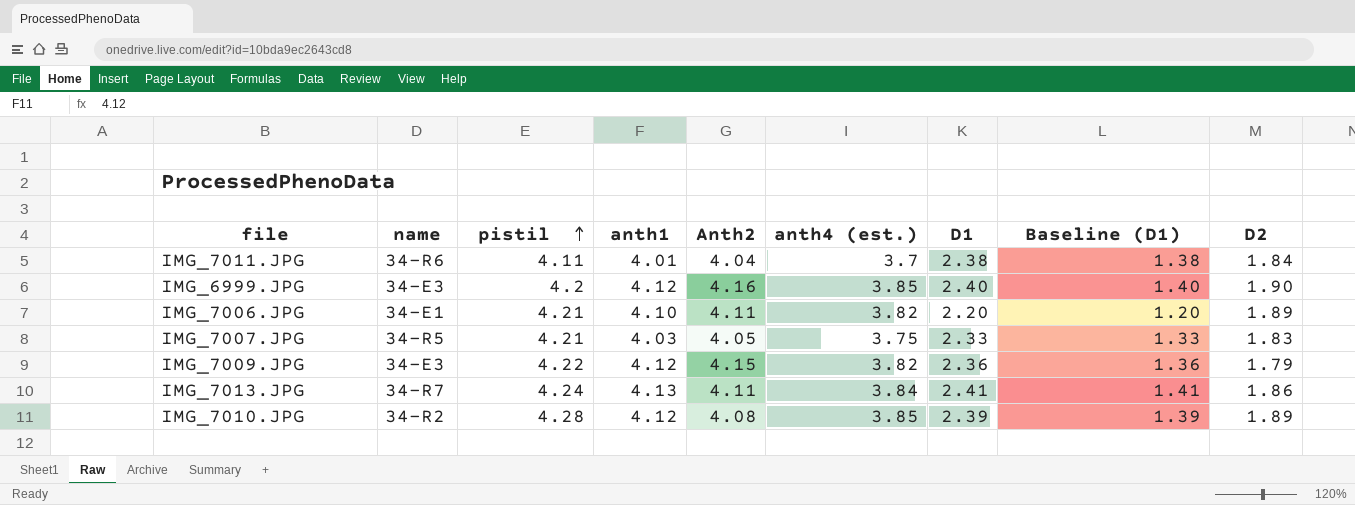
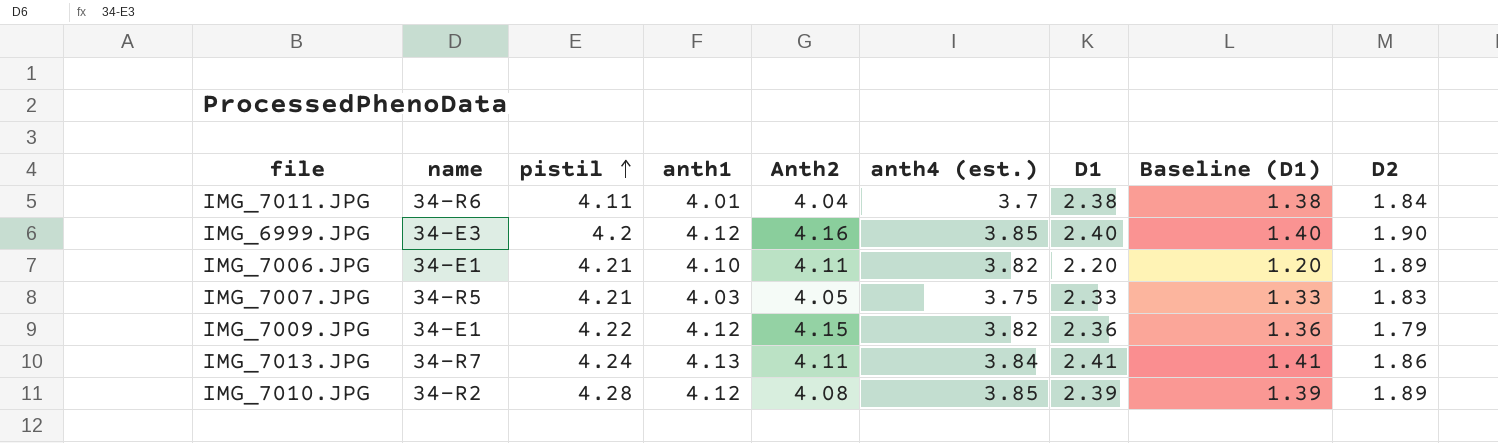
IMG_7009.JPG | name: 34-E3 -> 34-E1

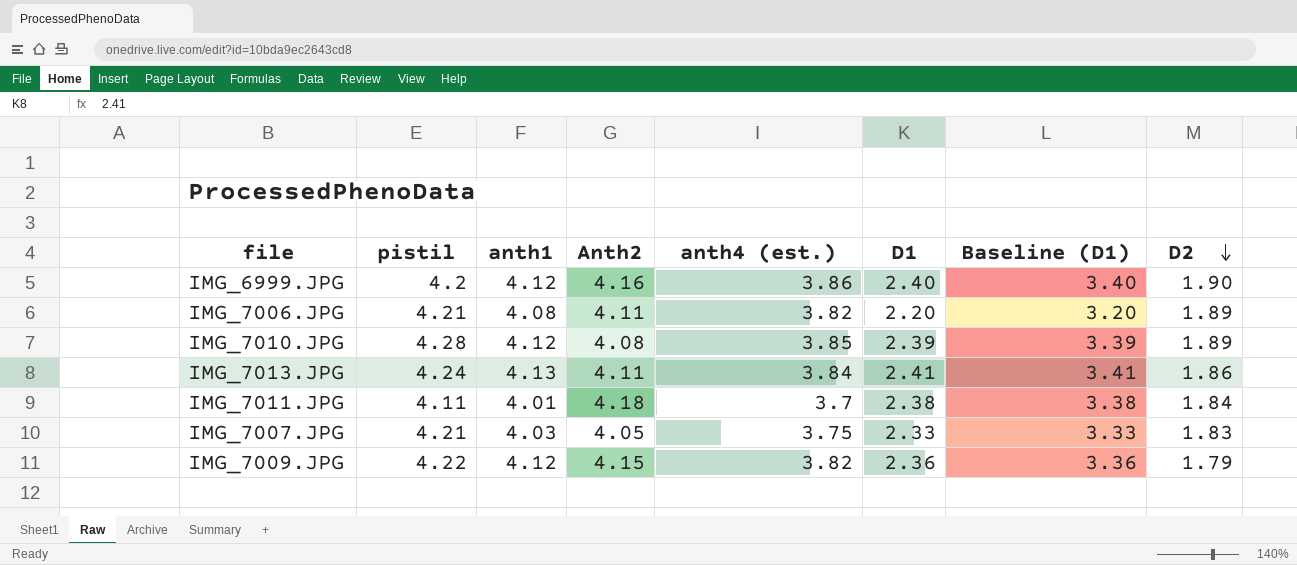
row order: pistil ascending -> D2 descending
column name | position: 2 -> none
column Baseline (D1) | formula: [D1] - 1 -> [D1] + 1
IMG_6999.JPG | anth4 (est.): 3.85 -> 3.86
IMG_7006.JPG | anth1: 4.10 -> 4.08
IMG_7011.JPG | Anth2: 4.04 -> 4.18

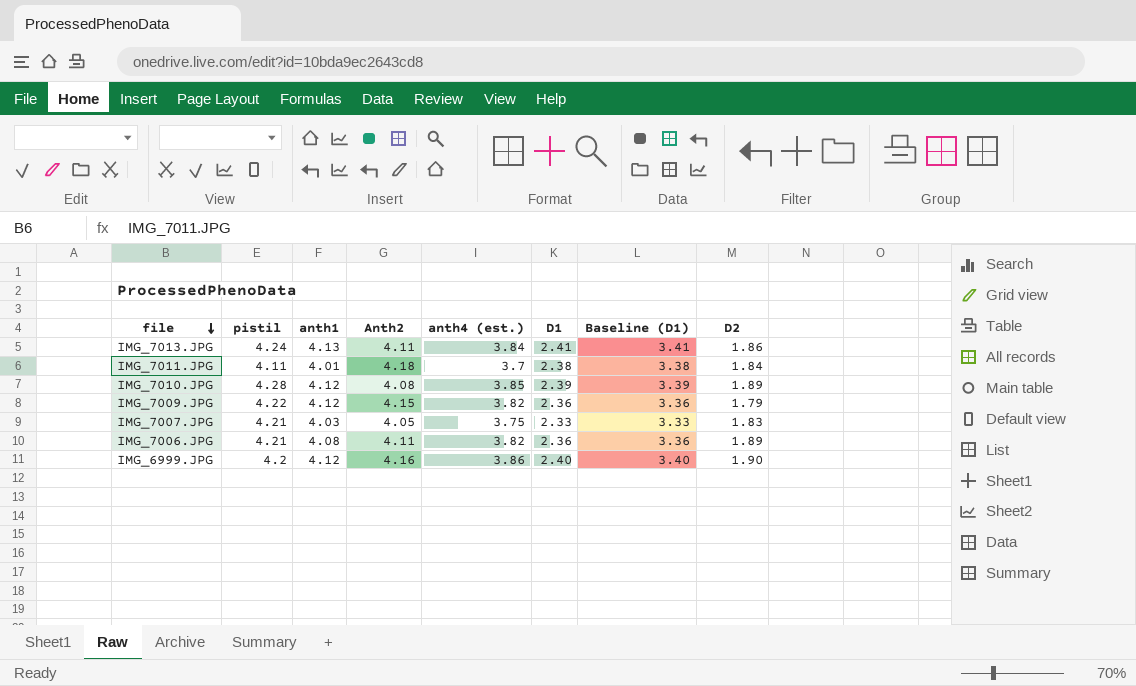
row order: D2 descending -> file descending
IMG_7006.JPG | D1: 2.20 -> 2.36
IMG_7006.JPG | Baseline (D1): 3.20 -> 3.36

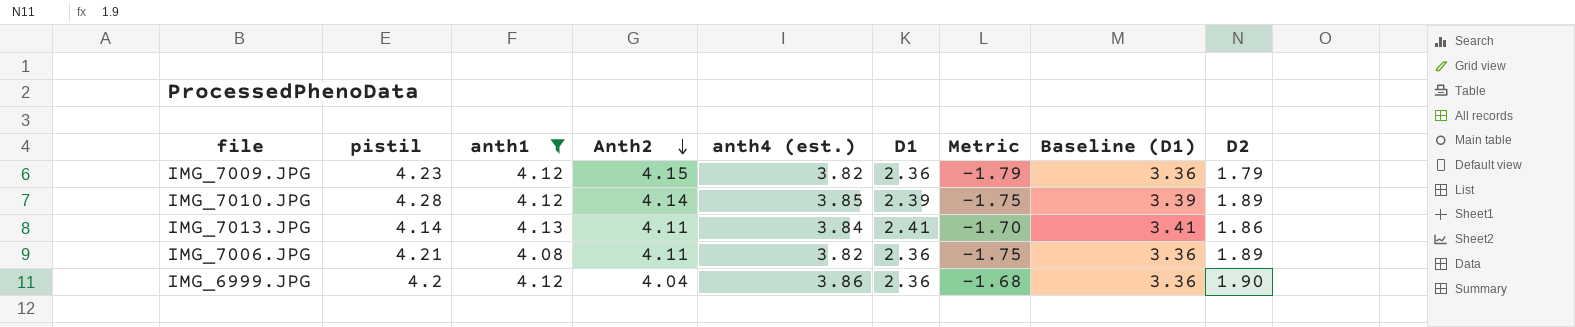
filter: none -> anth1 >= 4.08
row order: file descending -> Anth2 descending
column Metric | formula: none -> [D1] - [Anth2]
IMG_7009.JPG | pistil: 4.22 -> 4.23
IMG_7010.JPG | Anth2: 4.08 -> 4.14
IMG_7013.JPG | pistil: 4.24 -> 4.14
IMG_6999.JPG | Anth2: 4.16 -> 4.04
IMG_6999.JPG | D1: 2.40 -> 2.36
IMG_6999.JPG | Baseline (D1): 3.40 -> 3.36

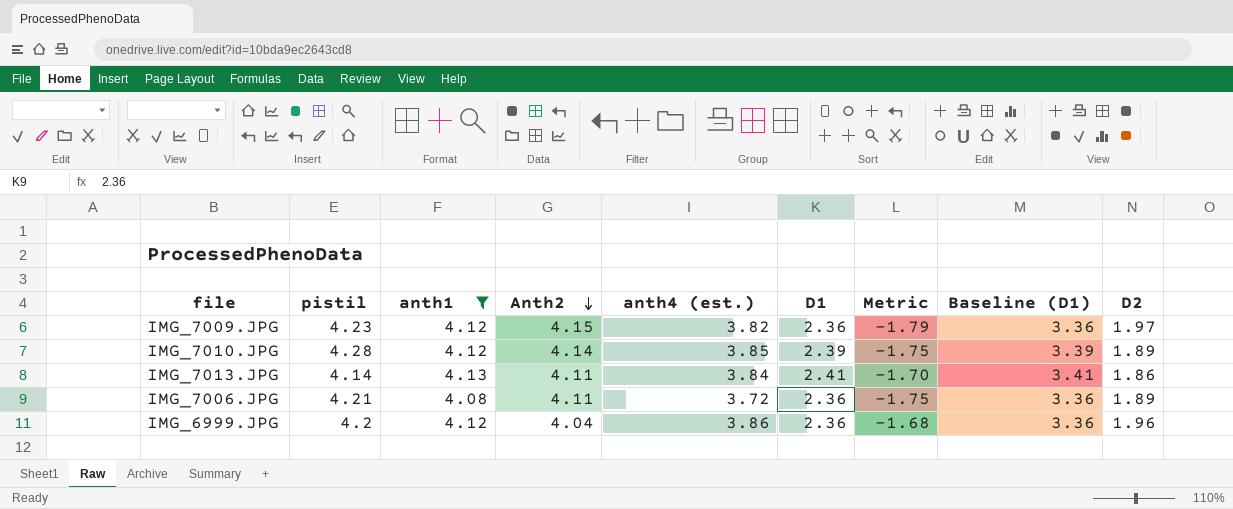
IMG_7009.JPG | D2: 1.79 -> 1.97
IMG_7006.JPG | anth4 (est.): 3.82 -> 3.72
IMG_6999.JPG | D2: 1.90 -> 1.96

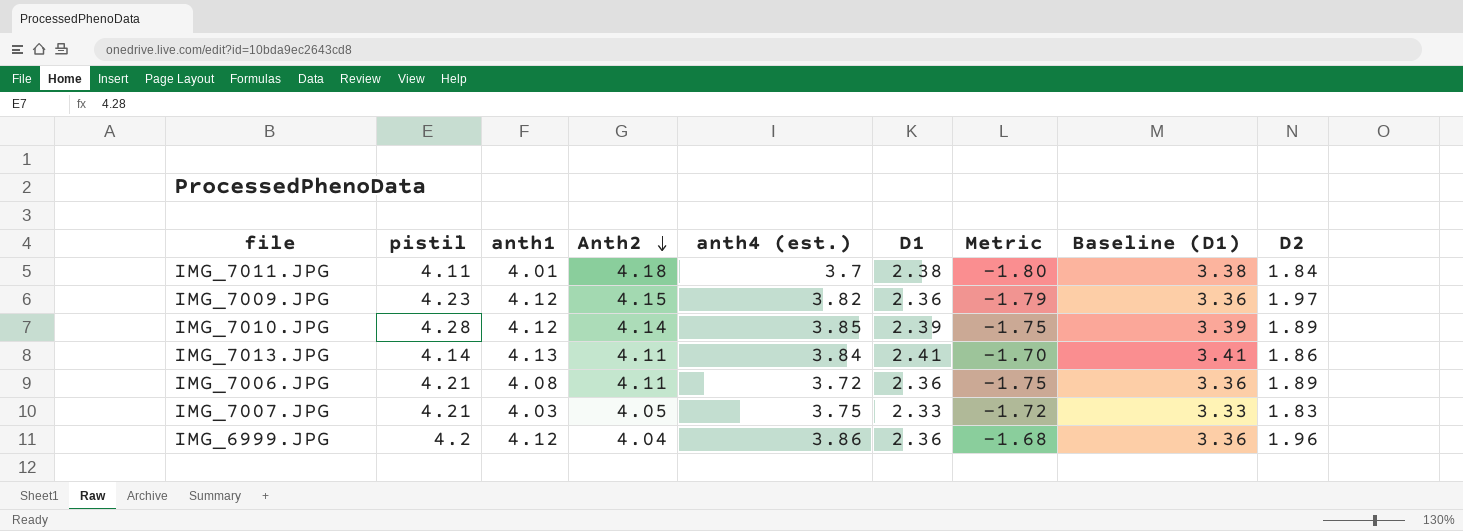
filter: anth1 >= 4.08 -> none

